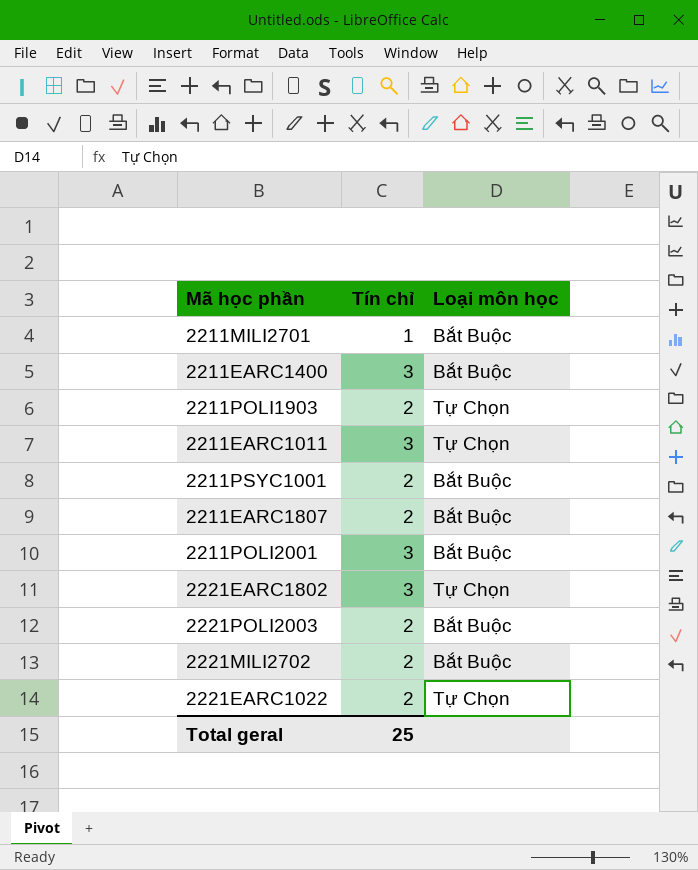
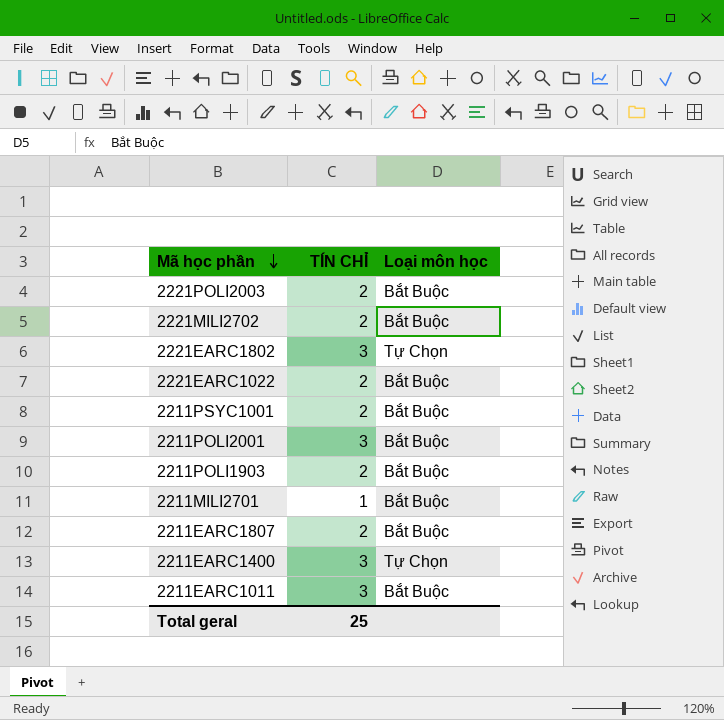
row order: none -> Mã học phần descending
column name: Tín chỉ -> TÍN CHỈ
2221EARC1022 | Loại môn học: Tự Chọn -> Bắt Buộc
2211POLI1903 | Loại môn học: Tự Chọn -> Bắt Buộc
2211EARC1400 | Loại môn học: Bắt Buộc -> Tự Chọn
2211EARC1011 | Loại môn học: Tự Chọn -> Bắt Buộc

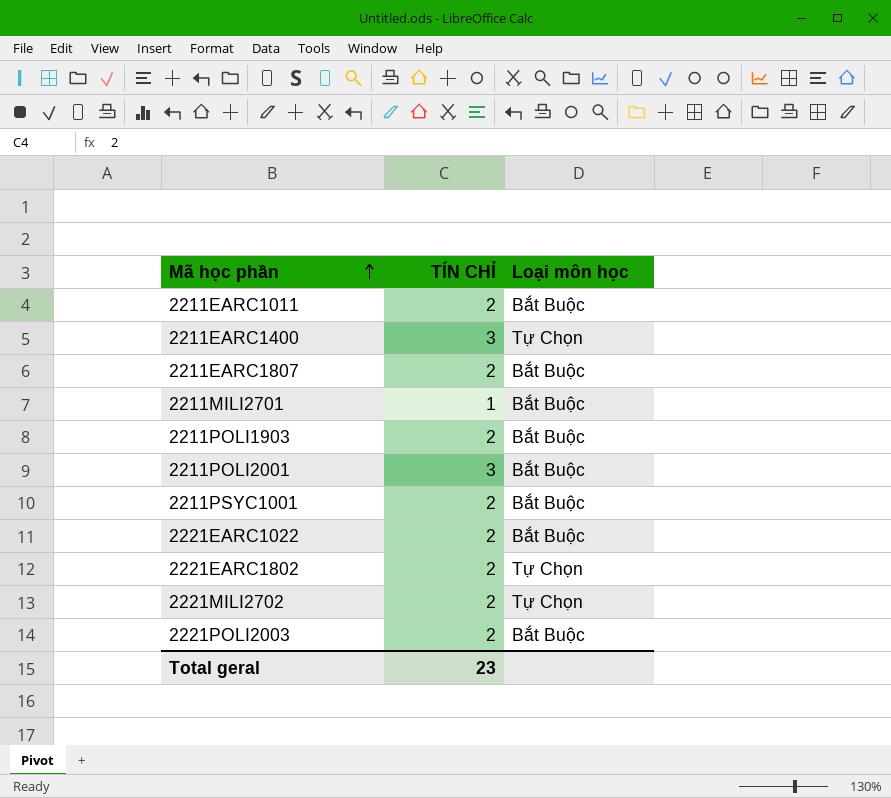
row order: Mã học phần descending -> Mã học phần ascending
2211EARC1011 | TÍN CHỈ: 3 -> 2
2221EARC1802 | TÍN CHỈ: 3 -> 2
2221MILI2702 | Loại môn học: Bắt Buộc -> Tự Chọn
Total geral | TÍN CHỈ: 25 -> 23

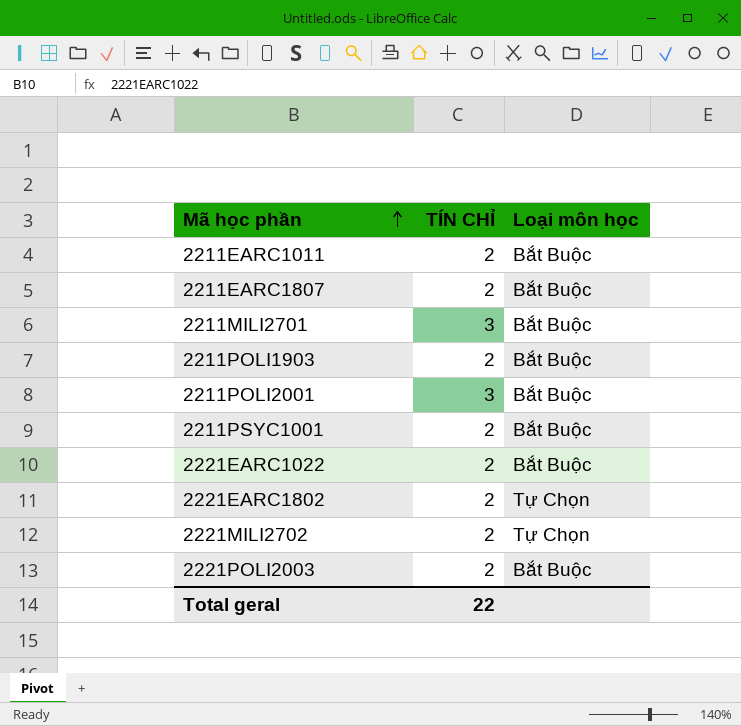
row 2211EARC1400: 3 | Tự Chọn -> none
2211MILI2701 | TÍN CHỈ: 1 -> 3
Total geral | TÍN CHỈ: 23 -> 22

